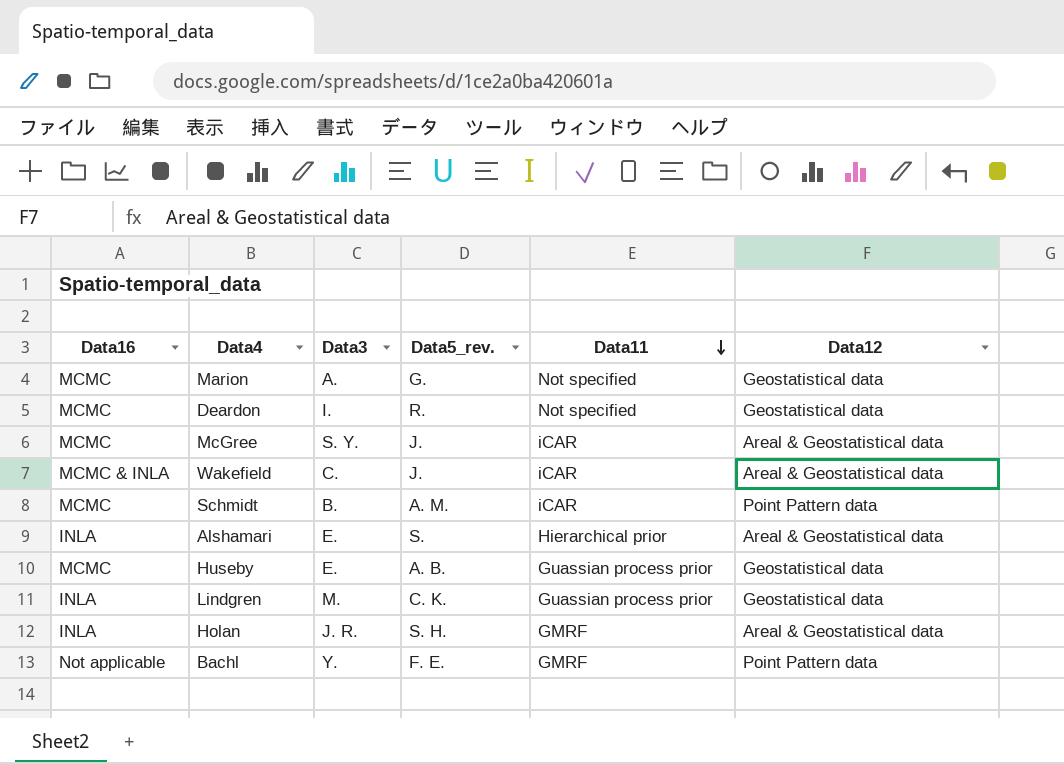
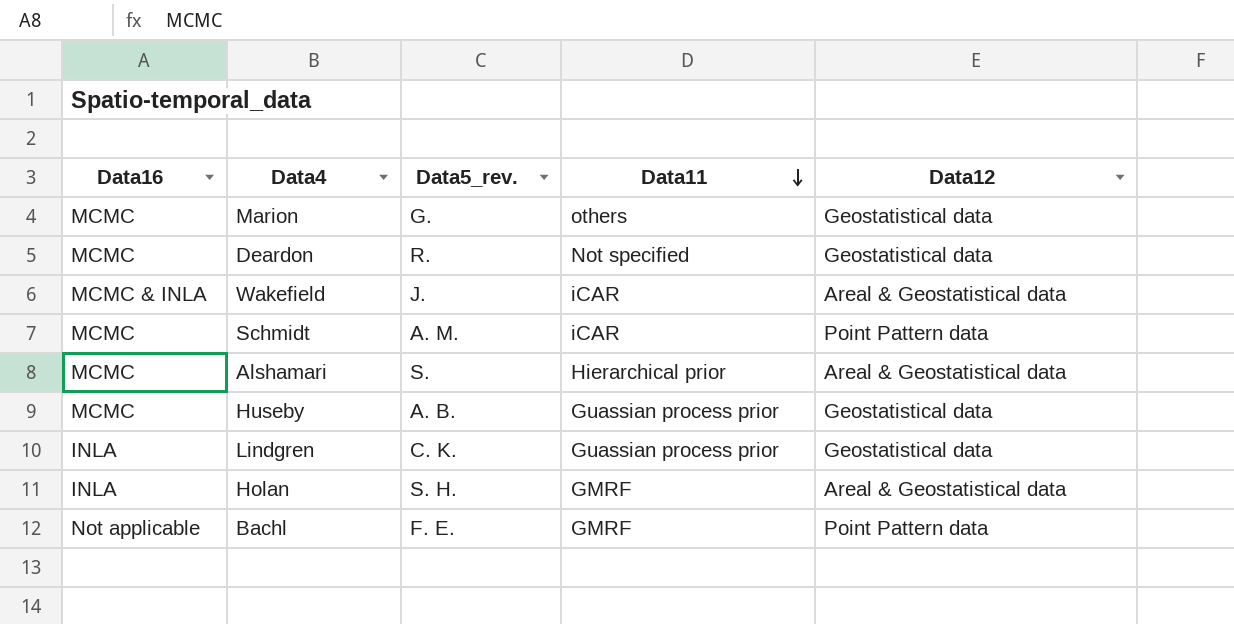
column Data3 | position: 3 -> none
row McGree: MCMC | S. Y. | J. | iCAR | Areal & Geostatistical data -> none
Marion | Data11: Not specified -> others
Alshamari | Data16: INLA -> MCMC

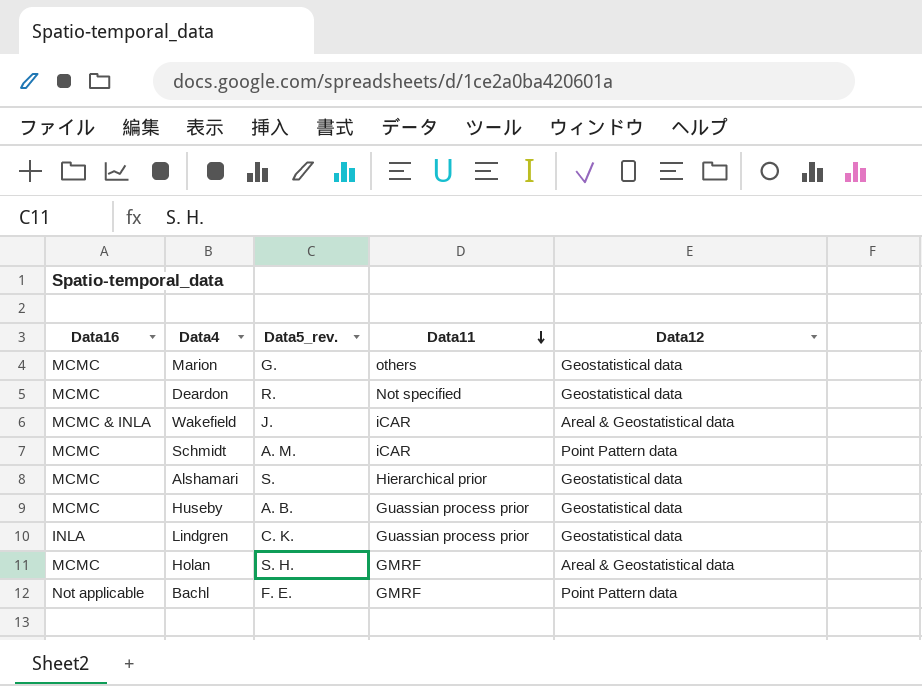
Alshamari | Data12: Areal & Geostatistical data -> Geostatistical data
Holan | Data16: INLA -> MCMC

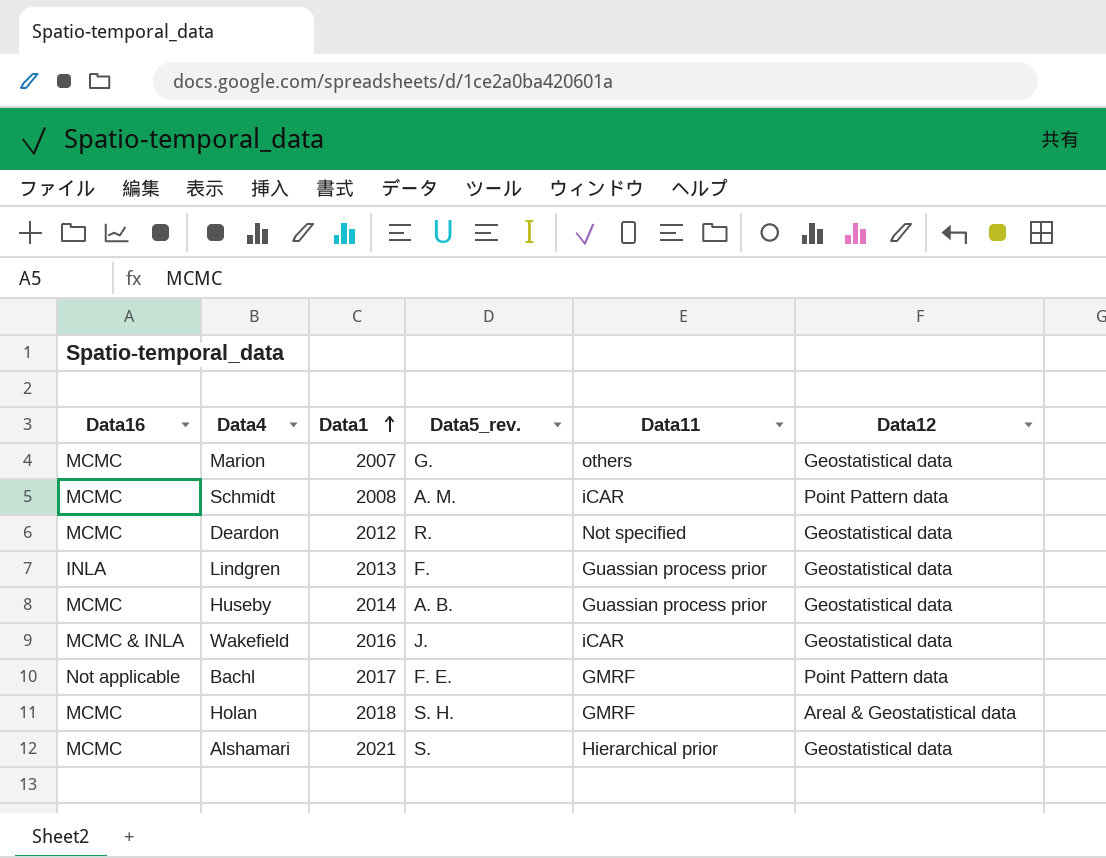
row order: Data11 descending -> Data1 ascending
column Data1 | position: none -> 3
Lindgren | Data5_rev.: C. K. -> F.
Wakefield | Data12: Areal & Geostatistical data -> Geostatistical data

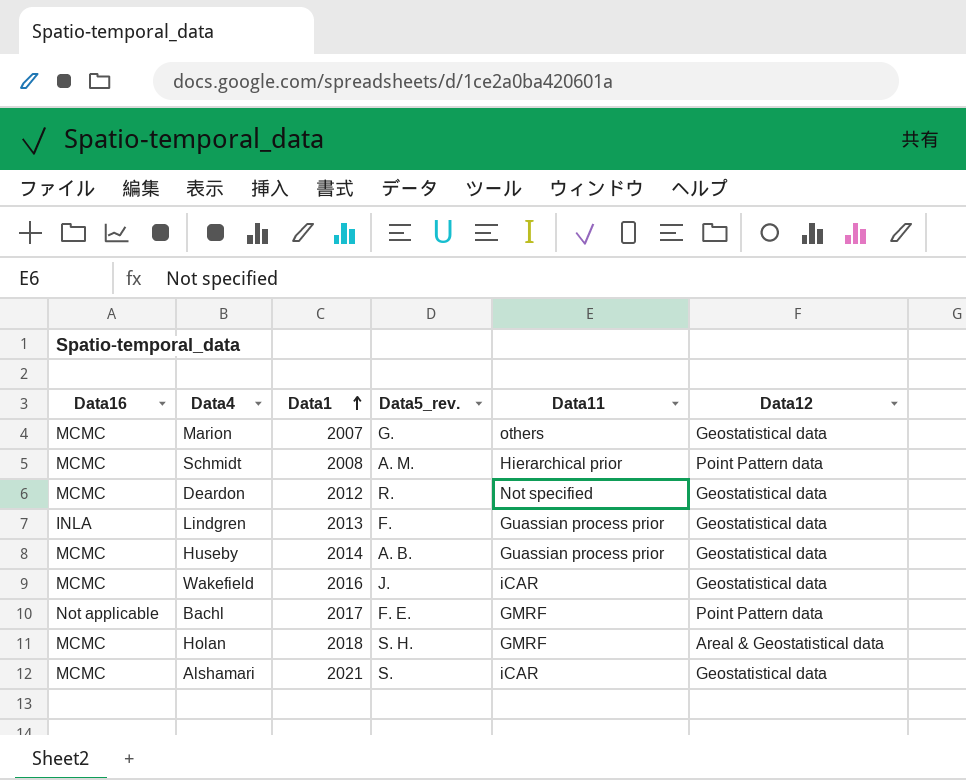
Schmidt | Data11: iCAR -> Hierarchical prior
Wakefield | Data16: MCMC & INLA -> MCMC
Alshamari | Data11: Hierarchical prior -> iCAR

